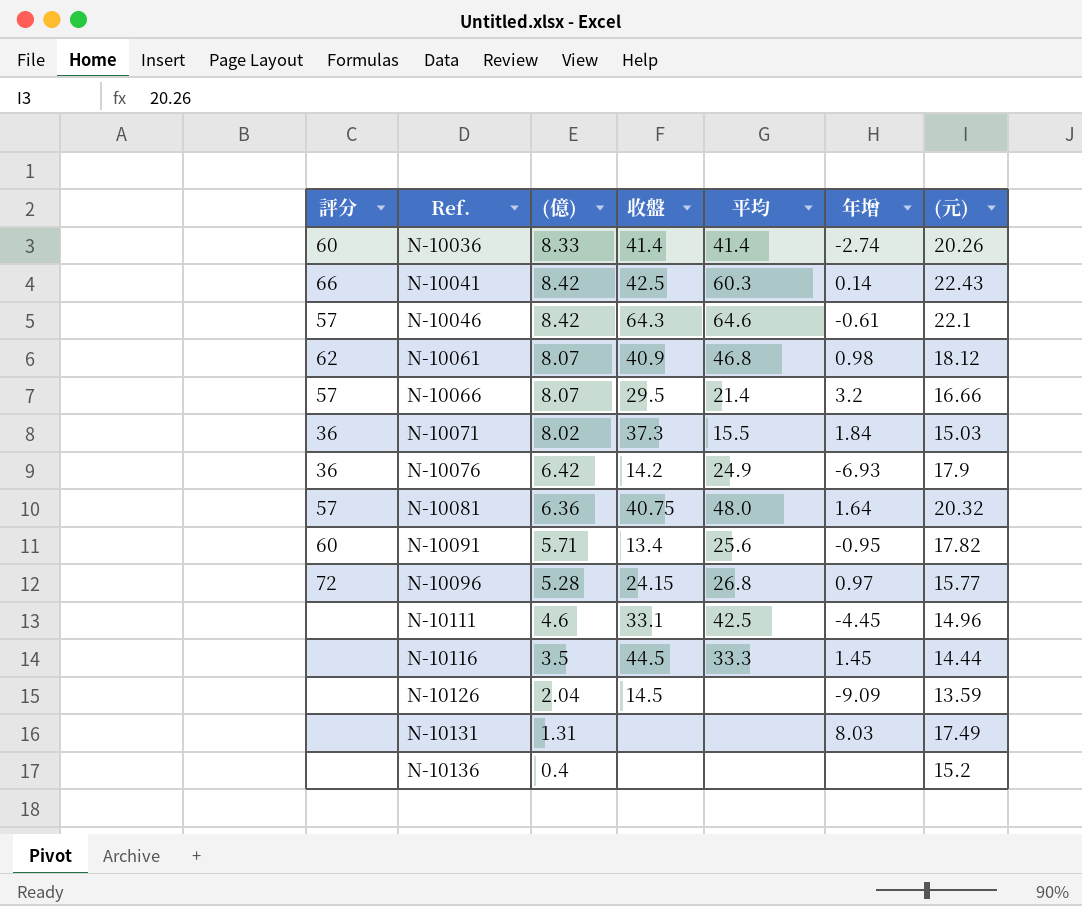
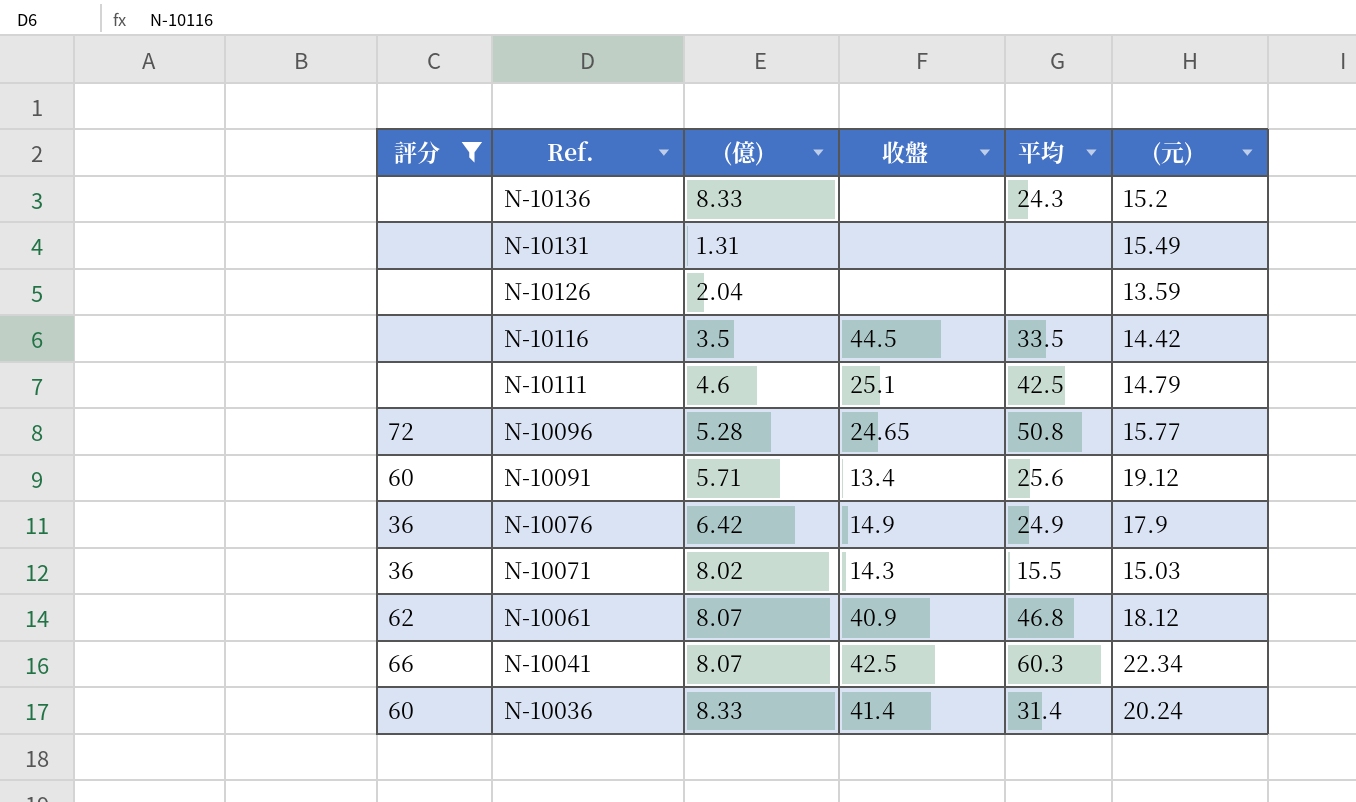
filter: none -> 評分 != 57
row order: Ref. ascending -> Ref. descending
column 年增 | position: 6 -> none
N-10136 | (億): 0.4 -> 8.33
N-10136 | 平均: none -> 24.3
N-10131 | (元): 17.49 -> 15.49
N-10126 | 收盤: 14.5 -> none
N-10116 | 平均: 33.3 -> 33.5
N-10116 | (元): 14.44 -> 14.42
N-10111 | 收盤: 33.1 -> 25.1
N-10111 | (元): 14.96 -> 14.79
N-10096 | 收盤: 24.15 -> 24.65
N-10096 | 平均: 26.8 -> 50.8
N-10091 | (元): 17.82 -> 19.12
N-10076 | 收盤: 14.2 -> 14.9
N-10071 | 收盤: 37.3 -> 14.3
N-10041 | (億): 8.42 -> 8.07
N-10041 | (元): 22.43 -> 22.34
N-10036 | 平均: 41.4 -> 31.4
N-10036 | (元): 20.26 -> 20.24

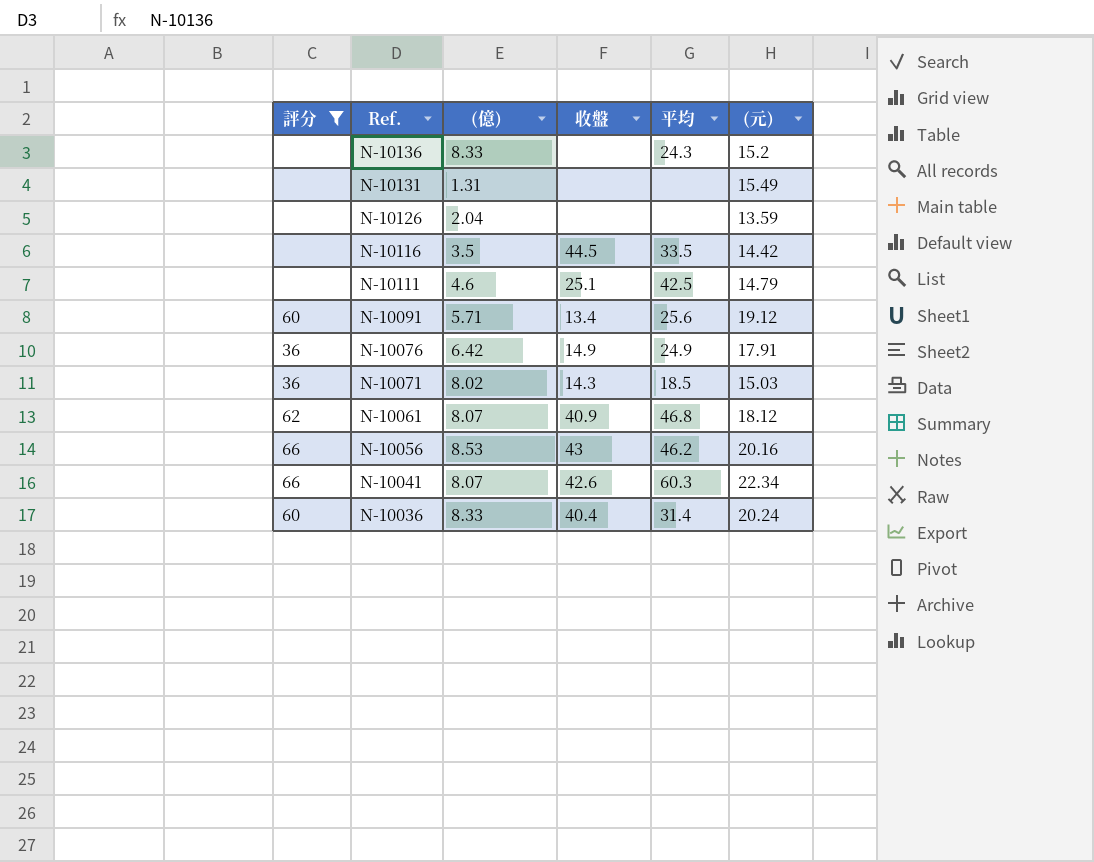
row N-10096: 72 | 5.28 | 24.65 | 50.8 | 15.77 -> none
N-10076 | (元): 17.9 -> 17.91
N-10071 | 平均: 15.5 -> 18.5
row N-10056: none -> 66 | 8.53 | 43 | 46.2 | 20.16
N-10041 | 收盤: 42.5 -> 42.6
N-10036 | 收盤: 41.4 -> 40.4

